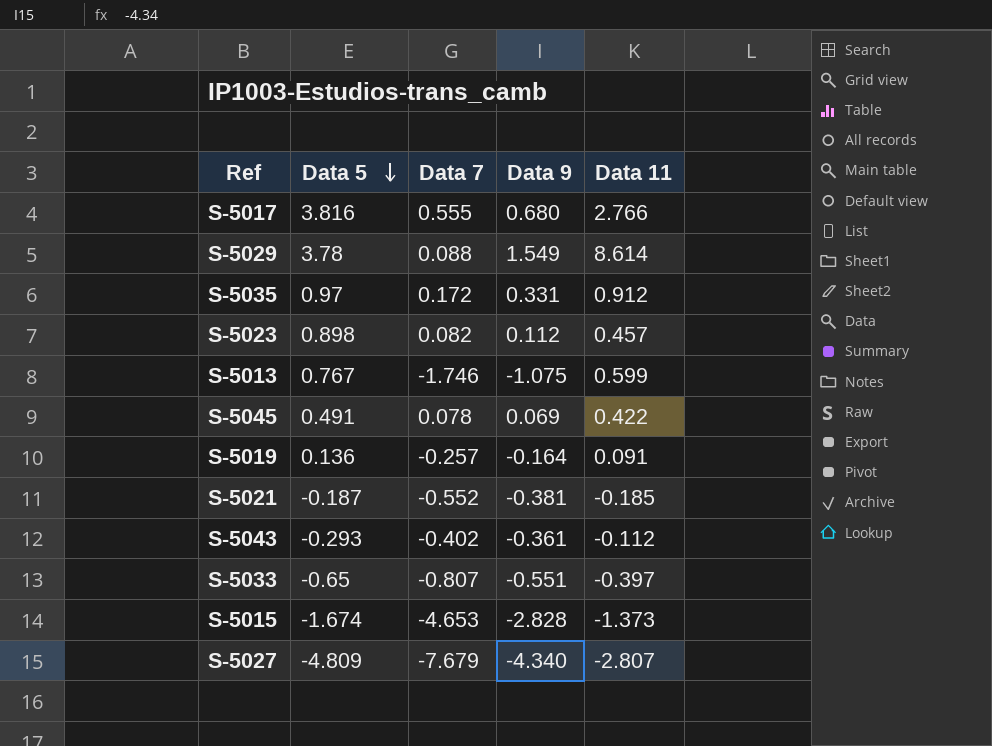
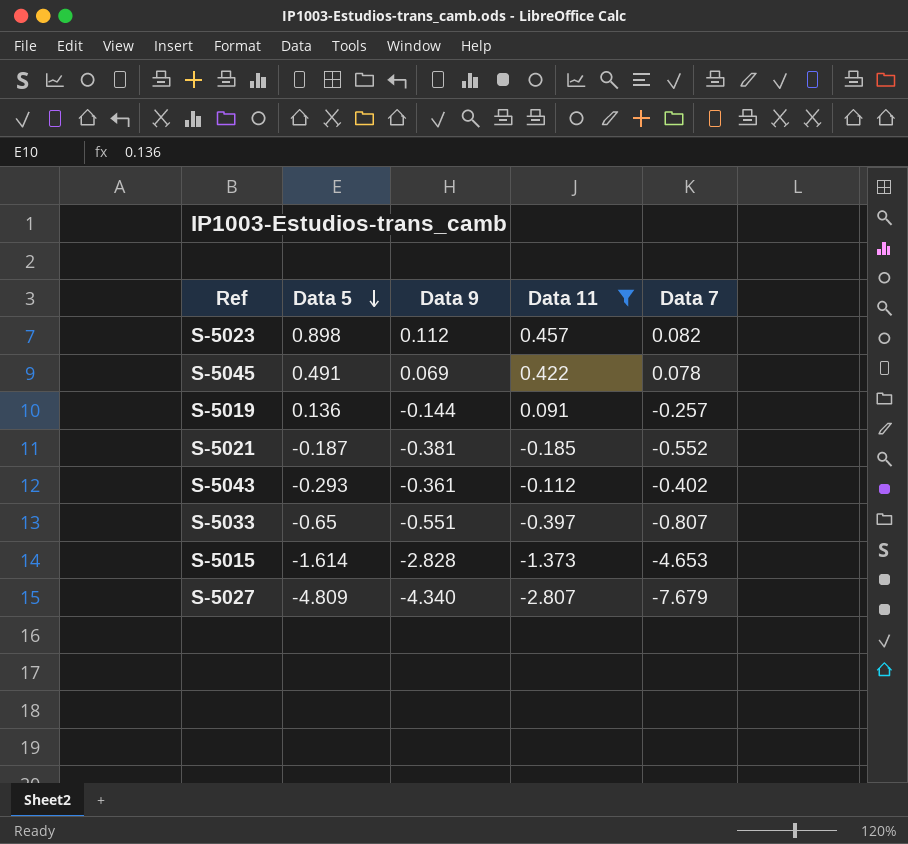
filter: none -> Data 11 <= 0.457
column Data 7 | position: 3 -> 5
S-5019 | Data 9: -0.164 -> -0.144
S-5015 | Data 5: -1.674 -> -1.614

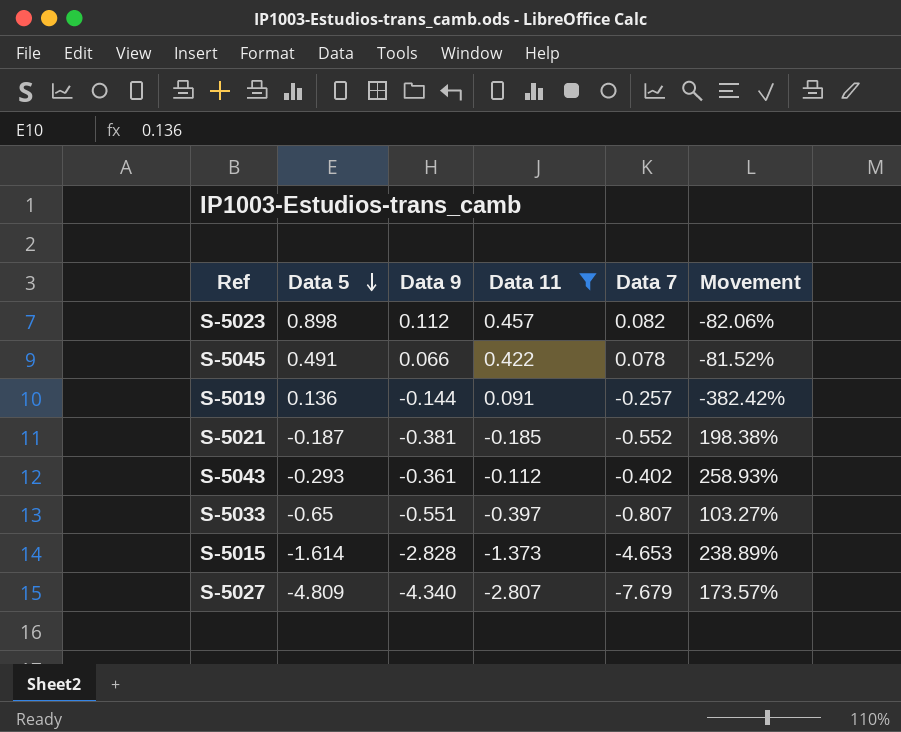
column Movement | formula: none -> ([Data 7] - [Data 11]) / [Data 11]
S-5045 | Data 9: 0.069 -> 0.066

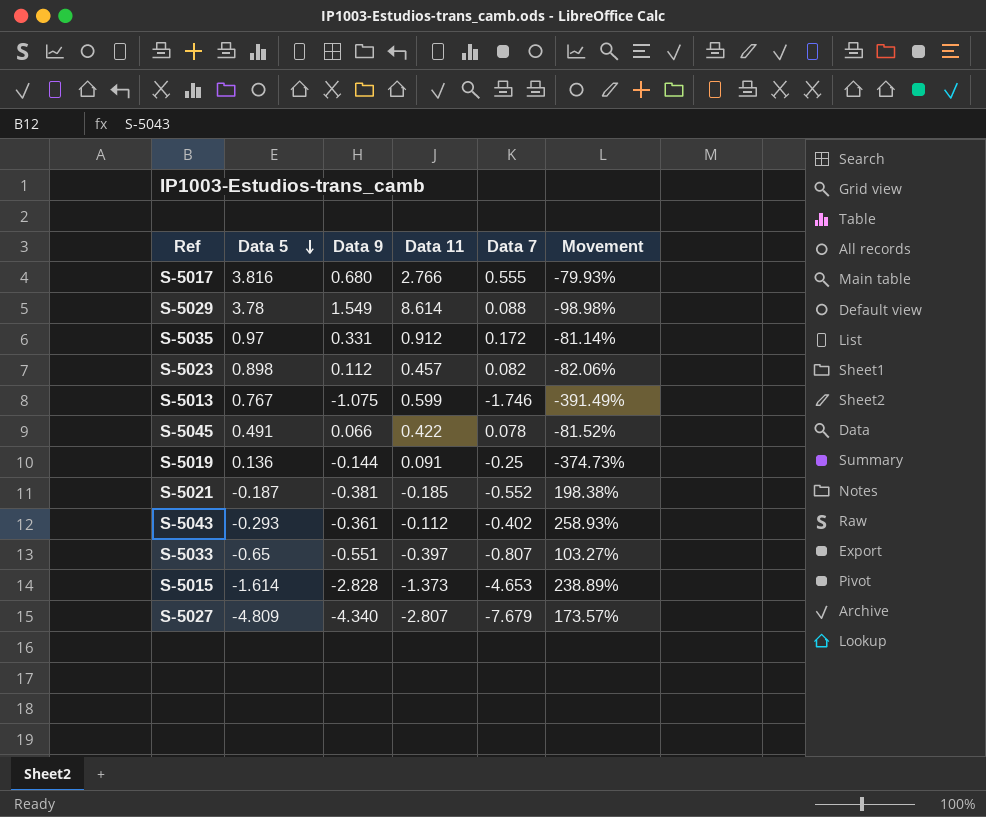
filter: Data 11 <= 0.457 -> none
S-5019 | Data 7: -0.257 -> -0.25
S-5019 | Movement: -382.42% -> -374.73%

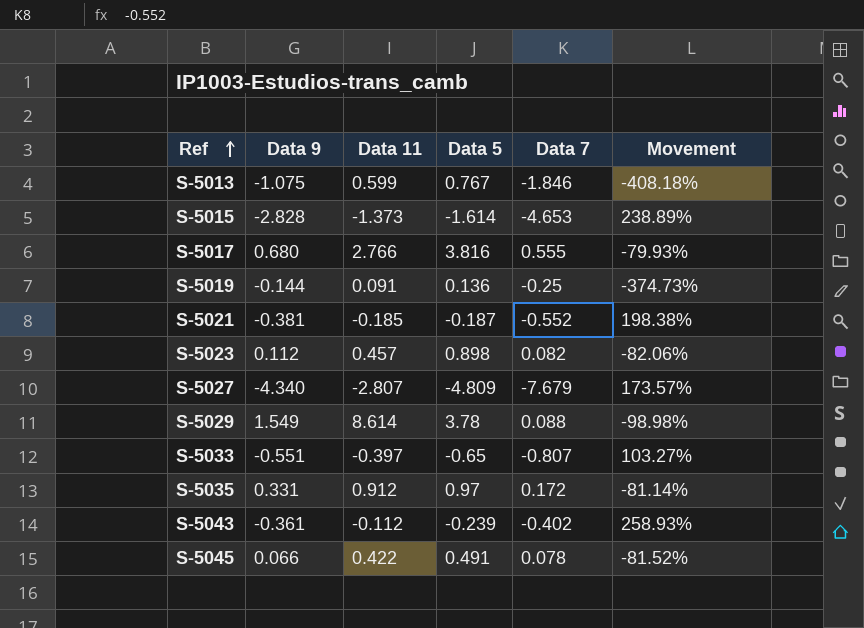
row order: Data 5 descending -> Ref ascending
column Data 5 | position: 2 -> 4
S-5013 | Data 7: -1.746 -> -1.846
S-5013 | Movement: -391.49% -> -408.18%
S-5043 | Data 5: -0.293 -> -0.239

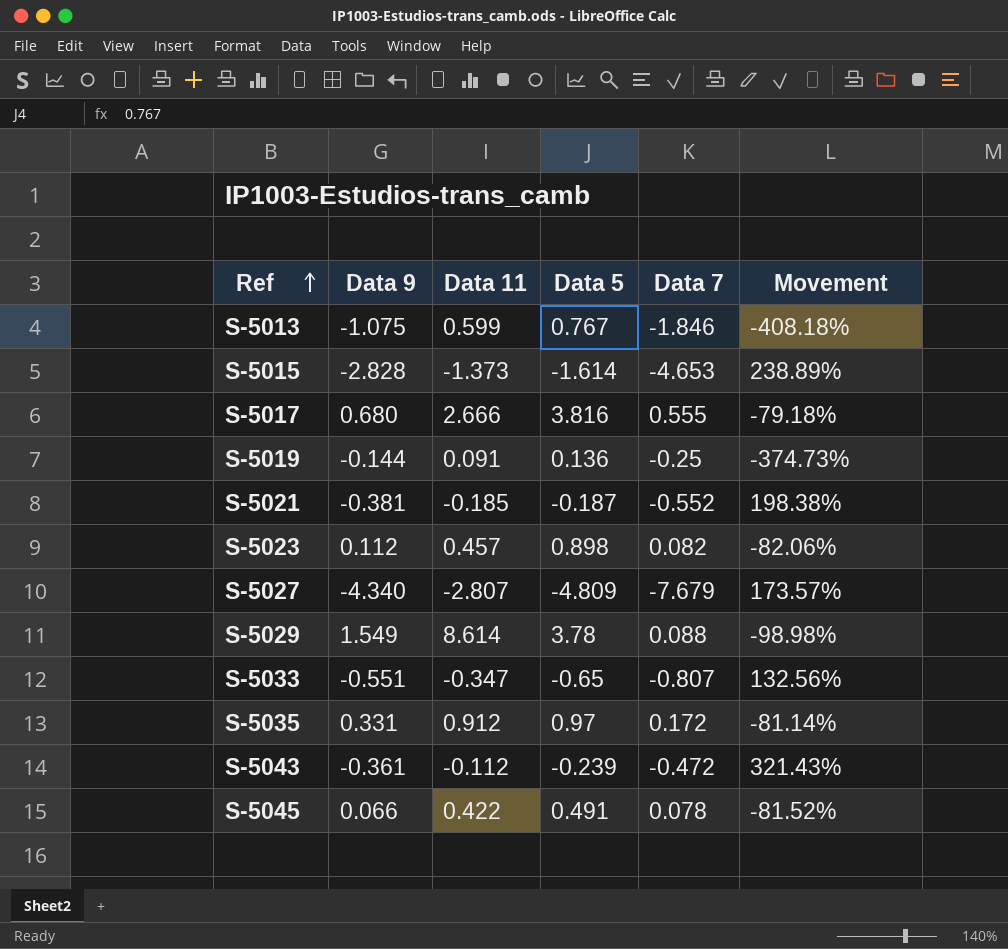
S-5017 | Data 11: 2.766 -> 2.666
S-5017 | Movement: -79.93% -> -79.18%
S-5033 | Data 11: -0.397 -> -0.347
S-5033 | Movement: 103.27% -> 132.56%
S-5043 | Data 7: -0.402 -> -0.472
S-5043 | Movement: 258.93% -> 321.43%

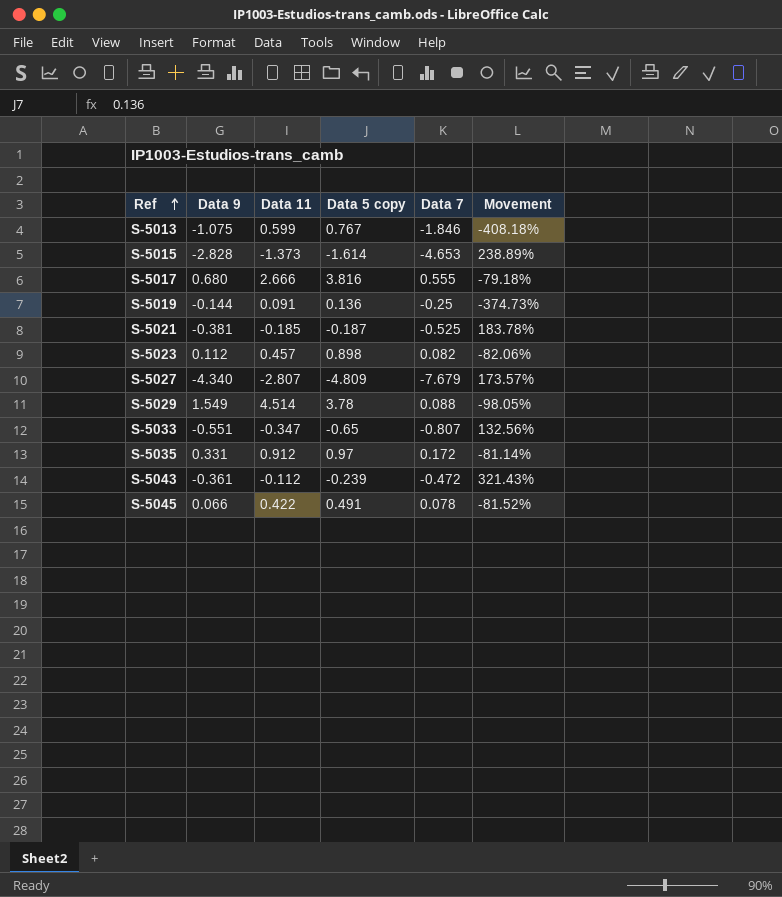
column name: Data 5 -> Data 5 copy
S-5021 | Data 7: -0.552 -> -0.525
S-5021 | Movement: 198.38% -> 183.78%
S-5029 | Data 11: 8.614 -> 4.514
S-5029 | Movement: -98.98% -> -98.05%

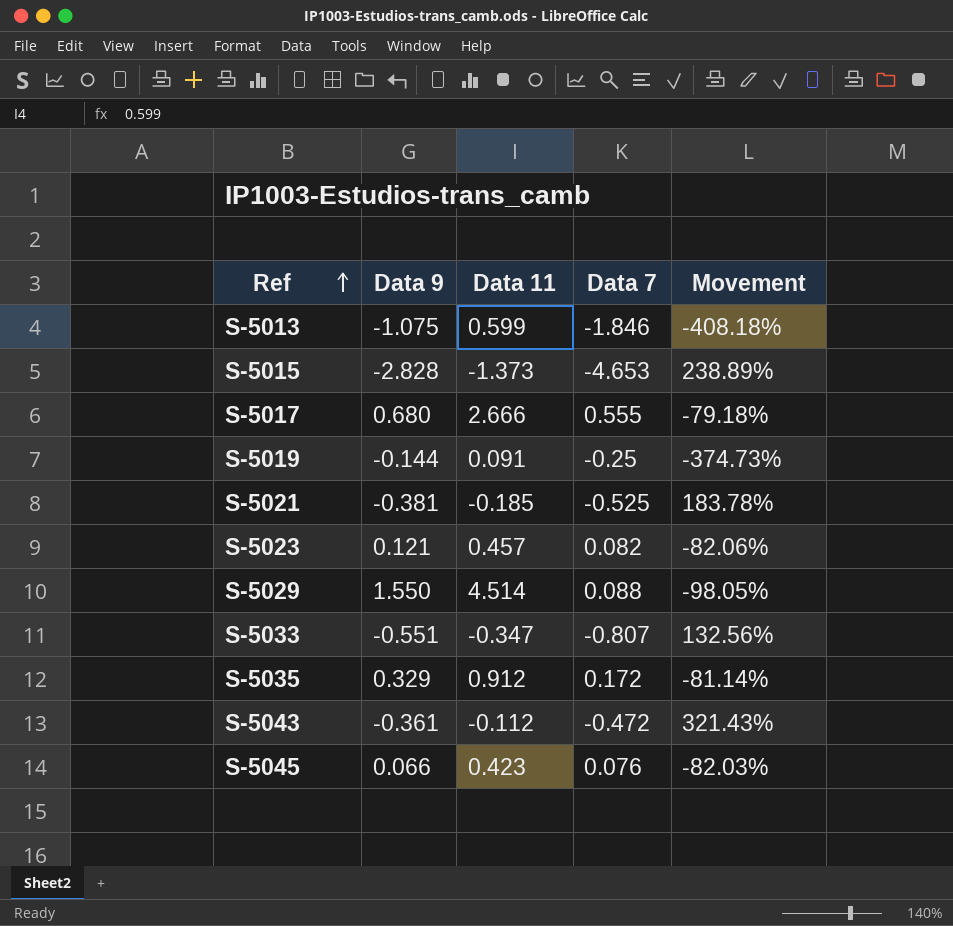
column Data 5 copy | position: 4 -> none
row S-5027: -4.340 | -2.807 | -4.809 | -7.679 | 173.57% -> none
S-5023 | Data 9: 0.112 -> 0.121
S-5029 | Data 9: 1.549 -> 1.550
S-5035 | Data 9: 0.331 -> 0.329
S-5045 | Data 11: 0.422 -> 0.423
S-5045 | Data 7: 0.078 -> 0.076
S-5045 | Movement: -81.52% -> -82.03%

